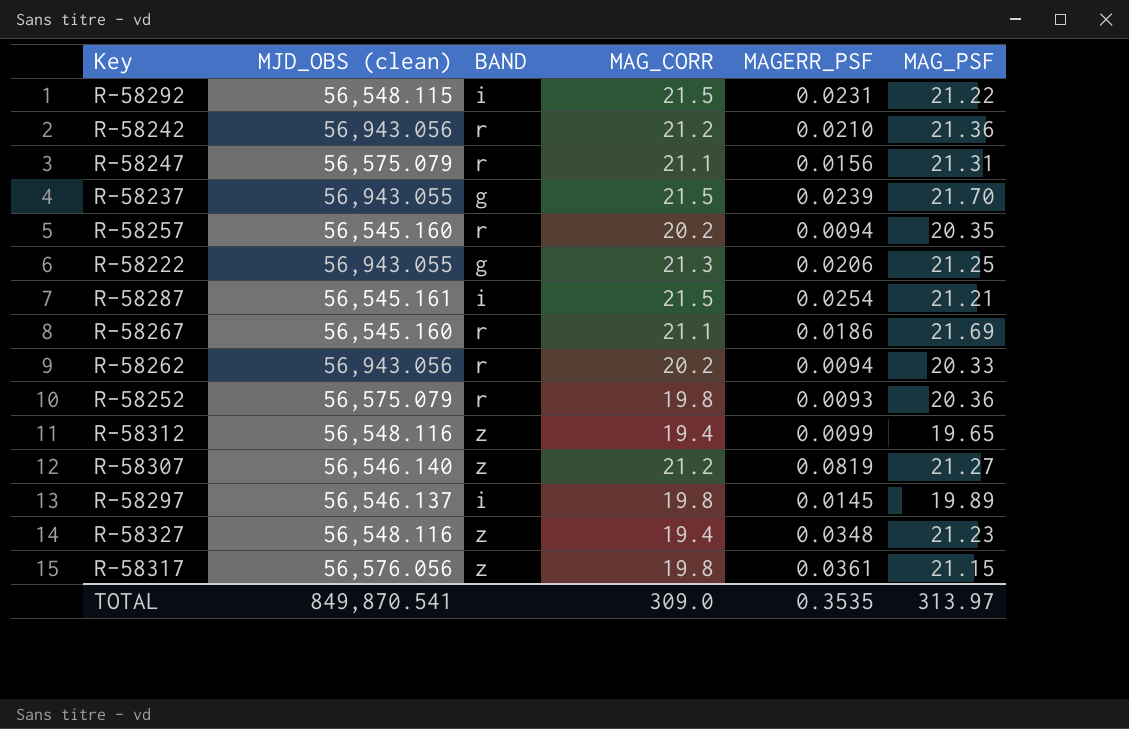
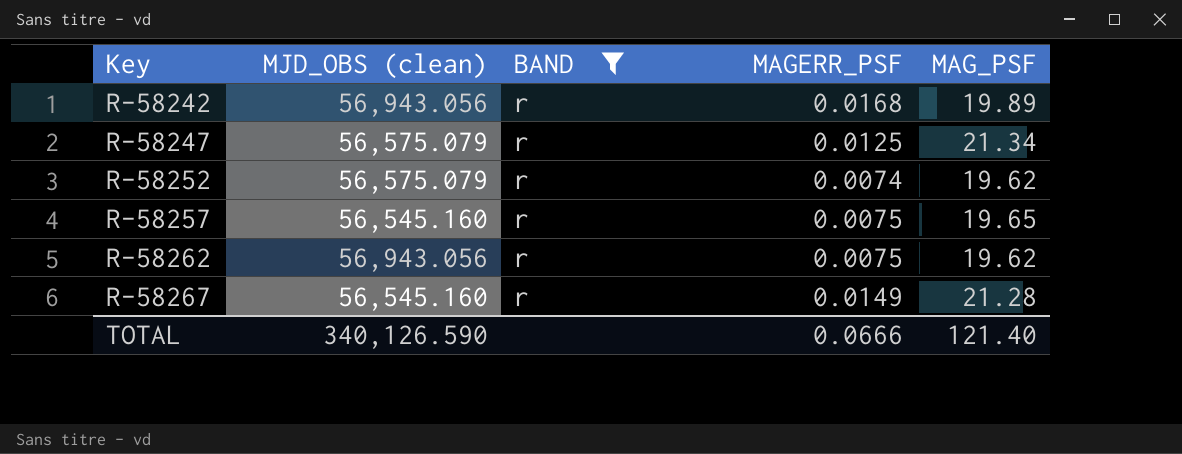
filter: none -> BAND = r
row order: none -> Key ascending
column MAG_CORR | position: 4 -> none
R-58242 | MAGERR_PSF: 0.0210 -> 0.0168
R-58242 | MAG_PSF: 21.36 -> 19.89
R-58247 | MAGERR_PSF: 0.0156 -> 0.0125
R-58247 | MAG_PSF: 21.31 -> 21.34
R-58252 | MAGERR_PSF: 0.0093 -> 0.0074
R-58252 | MAG_PSF: 20.36 -> 19.62
R-58257 | MAGERR_PSF: 0.0094 -> 0.0075
R-58257 | MAG_PSF: 20.35 -> 19.65
R-58262 | MAGERR_PSF: 0.0094 -> 0.0075
R-58262 | MAG_PSF: 20.33 -> 19.62
R-58267 | MAGERR_PSF: 0.0186 -> 0.0149
R-58267 | MAG_PSF: 21.69 -> 21.28
TOTAL | MJD_OBS (clean): 849,870.541 -> 340,126.590
TOTAL | MAGERR_PSF: 0.3535 -> 0.0666
TOTAL | MAG_PSF: 313.97 -> 121.40

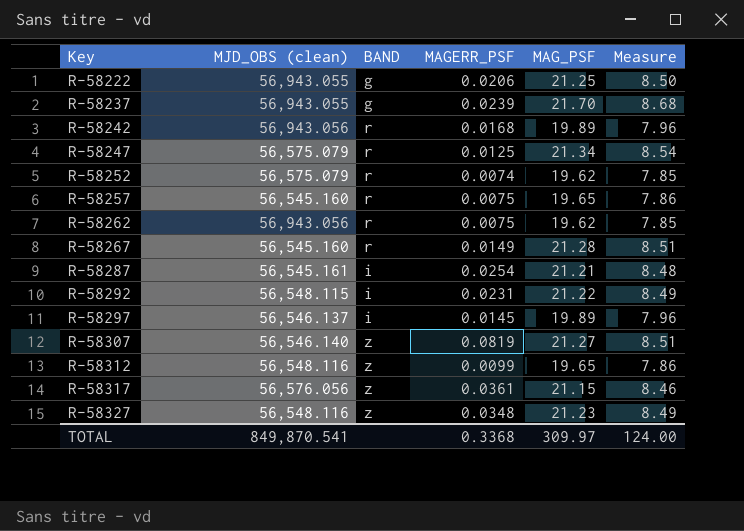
filter: BAND = r -> none
column Measure | formula: none -> [MAG_PSF] * 0.4
TOTAL | MJD_OBS (clean): 340,126.590 -> 849,870.541
TOTAL | MAGERR_PSF: 0.0666 -> 0.3368
TOTAL | MAG_PSF: 121.40 -> 309.97

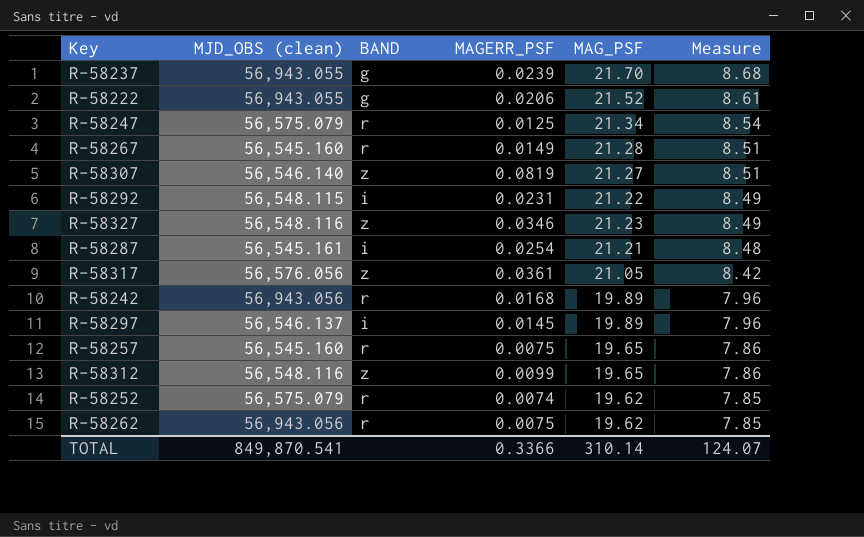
row order: Key ascending -> Measure descending
R-58222 | MAG_PSF: 21.25 -> 21.52
R-58222 | Measure: 8.50 -> 8.61
R-58327 | MAGERR_PSF: 0.0348 -> 0.0346
R-58317 | MAG_PSF: 21.15 -> 21.05
R-58317 | Measure: 8.46 -> 8.42
TOTAL | MAGERR_PSF: 0.3368 -> 0.3366
TOTAL | MAG_PSF: 309.97 -> 310.14
TOTAL | Measure: 124.00 -> 124.07

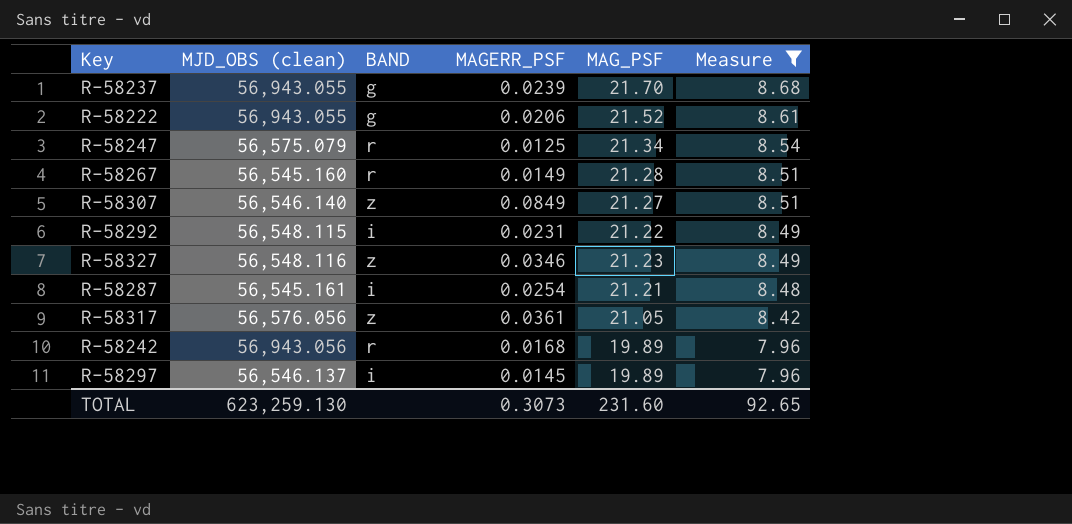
filter: none -> Measure >= 7.96
R-58307 | MAGERR_PSF: 0.0819 -> 0.0849
TOTAL | MJD_OBS (clean): 849,870.541 -> 623,259.130
TOTAL | MAGERR_PSF: 0.3366 -> 0.3073
TOTAL | MAG_PSF: 310.14 -> 231.60
TOTAL | Measure: 124.07 -> 92.65

